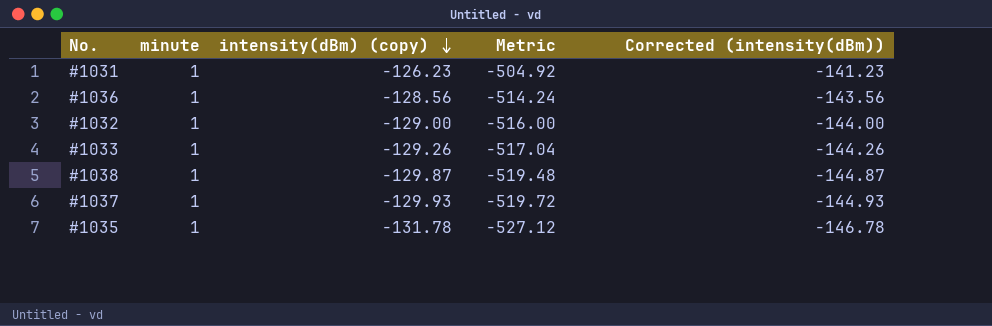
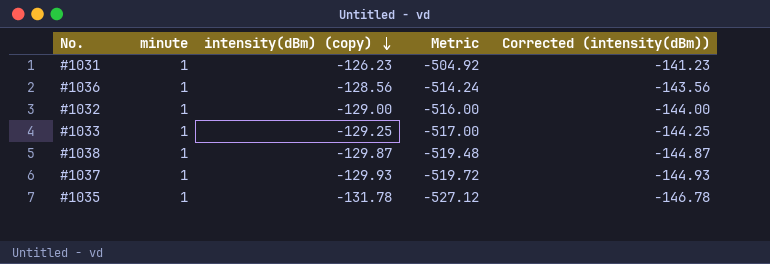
#1033 | intensity(dBm) (copy): -129.26 -> -129.25
#1033 | Metric: -517.04 -> -517.00
#1033 | Corrected (intensity(dBm)): -144.26 -> -144.25

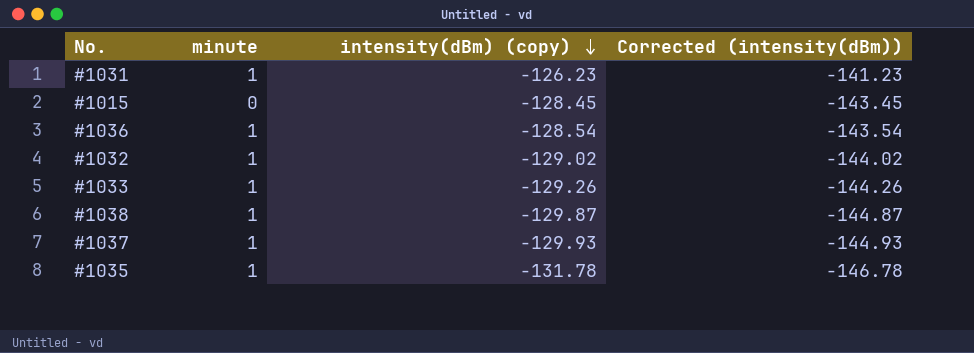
column Metric | formula: [intensity(dBm) (copy)] * 4 -> none
row #1015: none -> 0 | -128.45 | -143.45
#1036 | intensity(dBm) (copy): -128.56 -> -128.54
#1036 | Corrected (intensity(dBm)): -143.56 -> -143.54
#1032 | intensity(dBm) (copy): -129.00 -> -129.02
#1032 | Corrected (intensity(dBm)): -144.00 -> -144.02
#1033 | intensity(dBm) (copy): -129.25 -> -129.26
#1033 | Corrected (intensity(dBm)): -144.25 -> -144.26

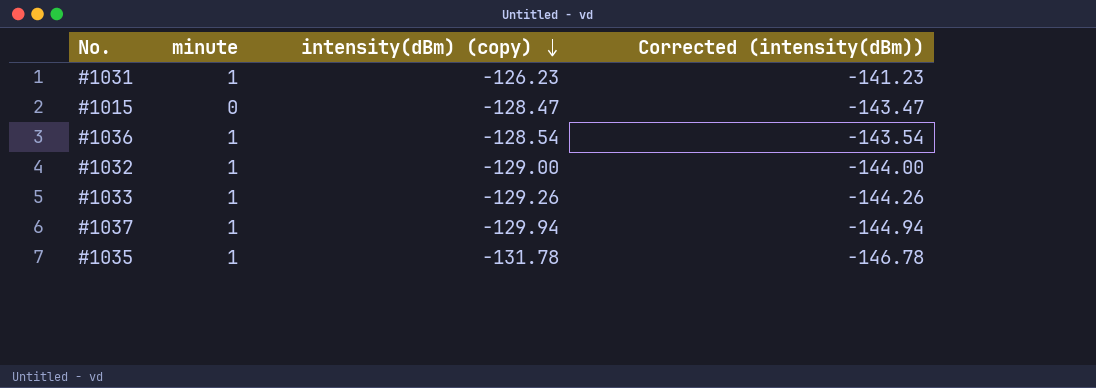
row #1038: 1 | -129.87 | -144.87 -> none
#1015 | intensity(dBm) (copy): -128.45 -> -128.47
#1015 | Corrected (intensity(dBm)): -143.45 -> -143.47
#1032 | intensity(dBm) (copy): -129.02 -> -129.00
#1032 | Corrected (intensity(dBm)): -144.02 -> -144.00
#1037 | intensity(dBm) (copy): -129.93 -> -129.94
#1037 | Corrected (intensity(dBm)): -144.93 -> -144.94

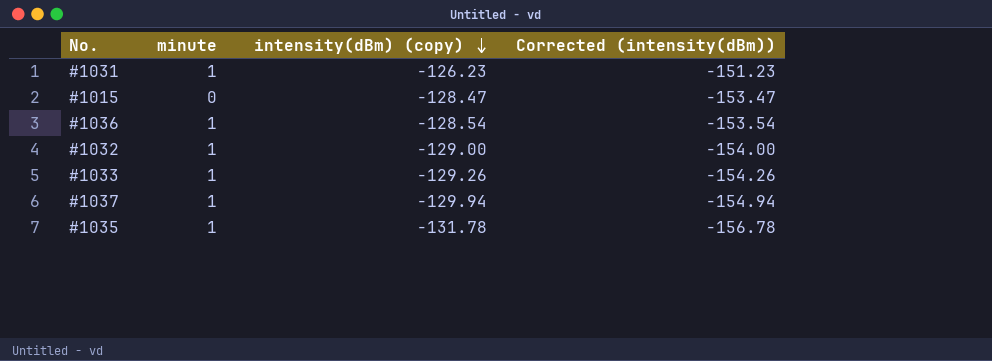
column Corrected (intensity(dBm)) | formula: [intensity(dBm) (copy)] - 15 -> [intensity(dBm) (copy)] - 25

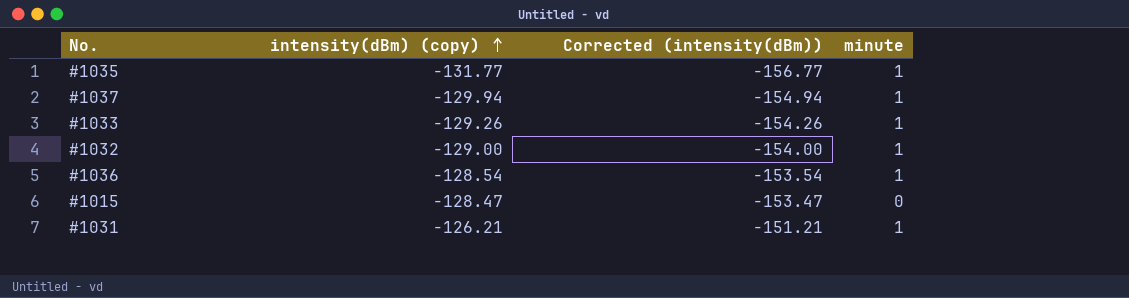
row order: intensity(dBm) (copy) descending -> intensity(dBm) (copy) ascending
column minute | position: 2 -> 4
#1035 | intensity(dBm) (copy): -131.78 -> -131.77
#1035 | Corrected (intensity(dBm)): -156.78 -> -156.77
#1031 | intensity(dBm) (copy): -126.23 -> -126.21
#1031 | Corrected (intensity(dBm)): -151.23 -> -151.21

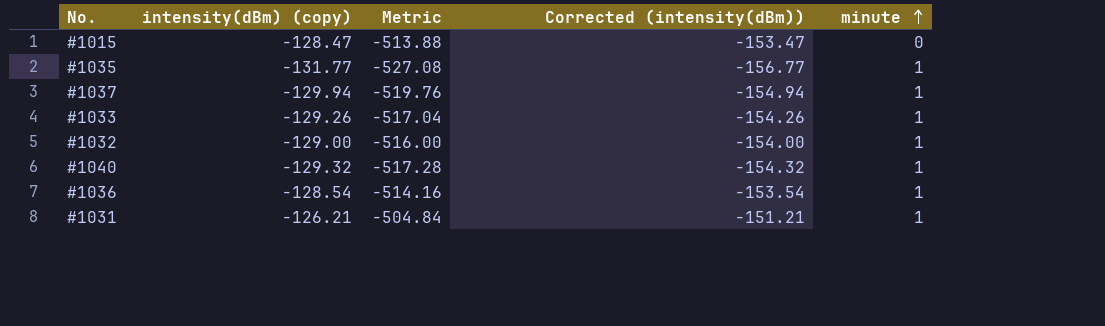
row order: intensity(dBm) (copy) ascending -> minute ascending
column Metric | formula: none -> [intensity(dBm) (copy)] * 4
row #1040: none -> -129.32 | -517.28 | -154.32 | 1

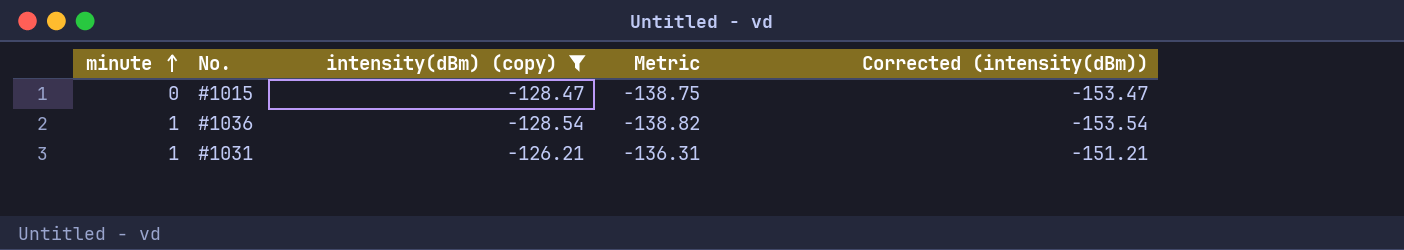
filter: none -> intensity(dBm) (copy) >= -128.54
column minute | position: 5 -> 1
column Metric | formula: [intensity(dBm) (copy)] * 4 -> [intensity(dBm) (copy)] * 1.08

